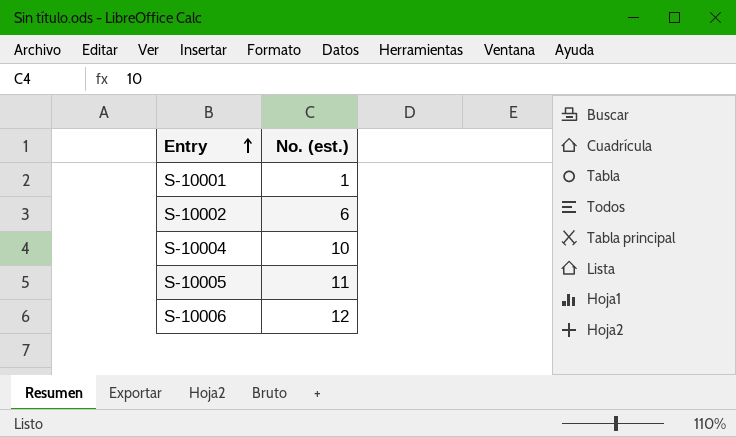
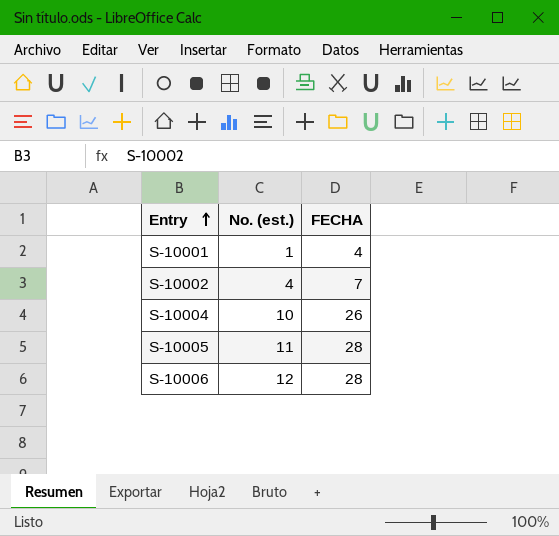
column FECHA | position: none -> 3
S-10002 | No. (est.): 6 -> 4

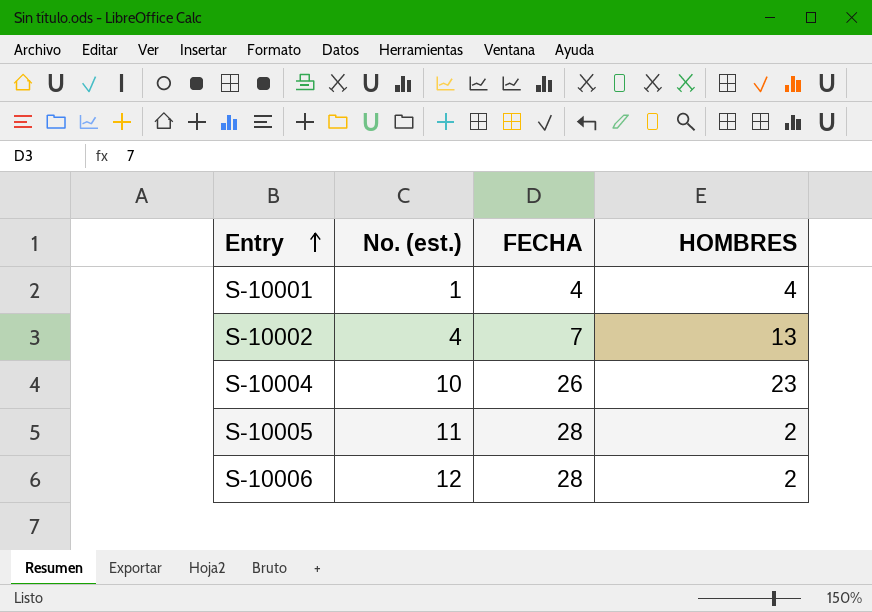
column HOMBRES | position: none -> 4

